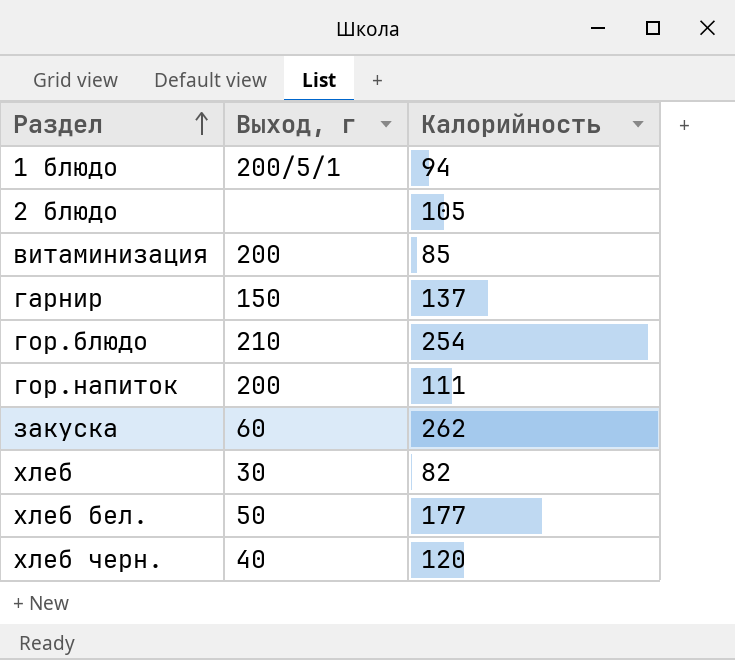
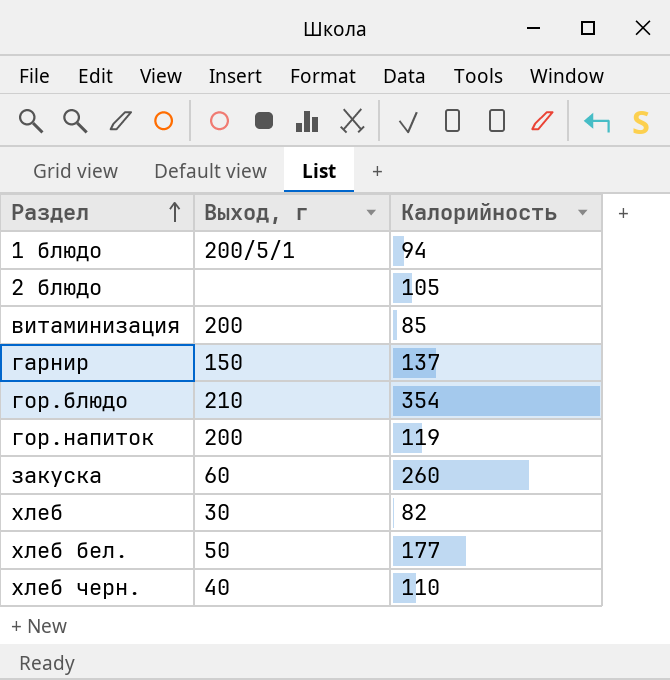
гор.блюдо | Калорийность: 254 -> 354
гор.напиток | Калорийность: 111 -> 119
закуска | Калорийность: 262 -> 260
хлеб черн. | Калорийность: 120 -> 110

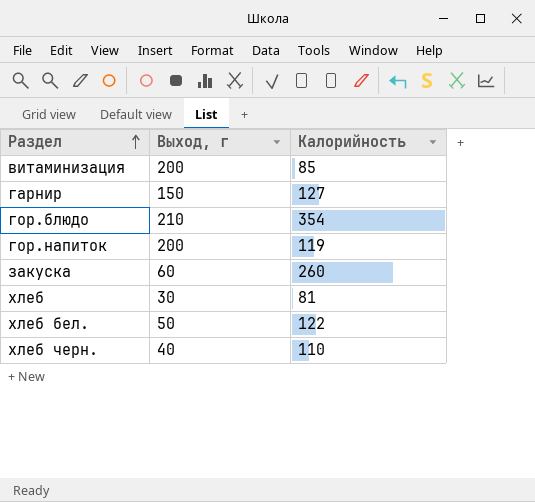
row 1 блюдо: 200/5/1 | 94 -> none
row 2 блюдо: none | 105 -> none
гарнир | Калорийность: 137 -> 127
хлеб | Калорийность: 82 -> 81
хлеб бел. | Калорийность: 177 -> 122

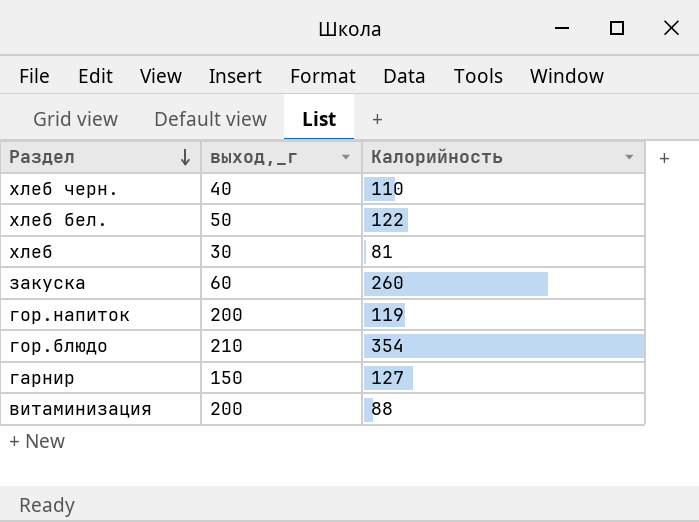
row order: Раздел ascending -> Раздел descending
column name: Выход, г -> выход,_г
витаминизация | Калорийность: 85 -> 88

